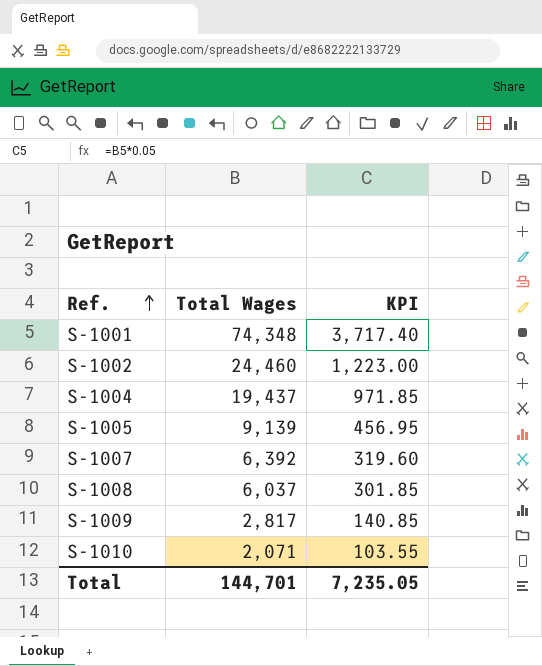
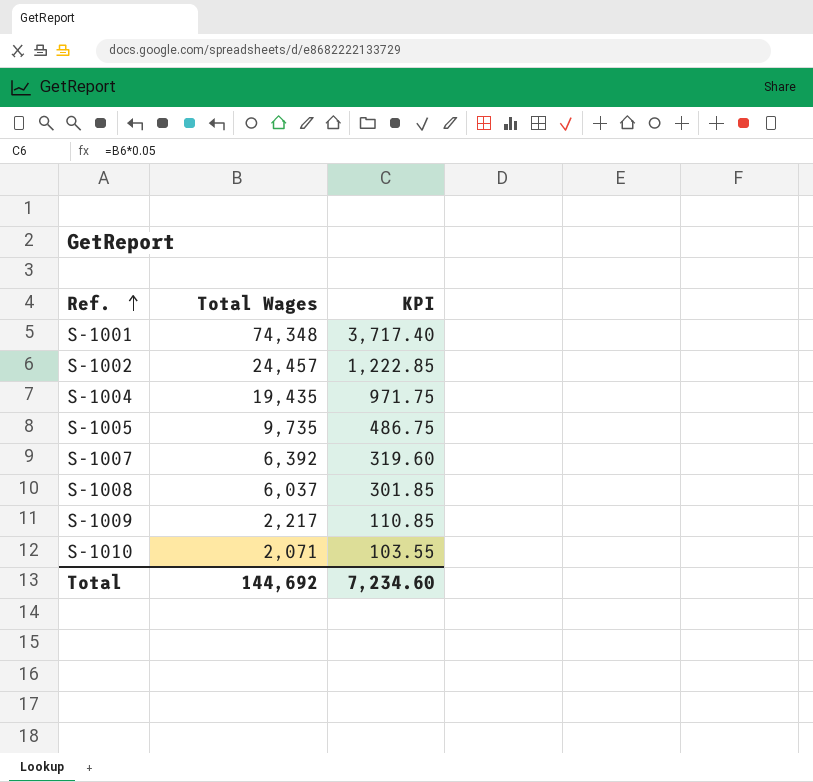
S-1002 | Total Wages: 24,460 -> 24,457
S-1002 | KPI: 1,223.00 -> 1,222.85
S-1004 | Total Wages: 19,437 -> 19,435
S-1004 | KPI: 971.85 -> 971.75
S-1005 | Total Wages: 9,139 -> 9,735
S-1005 | KPI: 456.95 -> 486.75
S-1009 | Total Wages: 2,817 -> 2,217
S-1009 | KPI: 140.85 -> 110.85
Total | Total Wages: 144,701 -> 144,692
Total | KPI: 7,235.05 -> 7,234.60

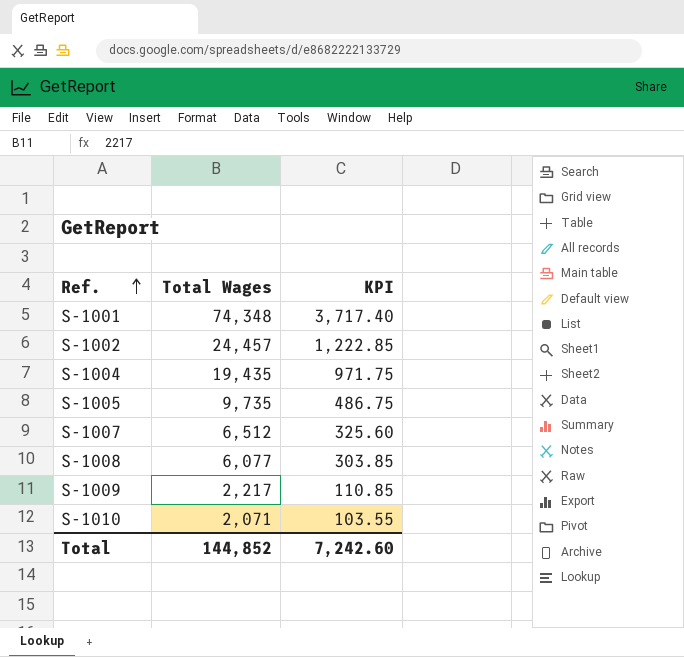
S-1007 | Total Wages: 6,392 -> 6,512
S-1007 | KPI: 319.60 -> 325.60
S-1008 | Total Wages: 6,037 -> 6,077
S-1008 | KPI: 301.85 -> 303.85
Total | Total Wages: 144,692 -> 144,852
Total | KPI: 7,234.60 -> 7,242.60

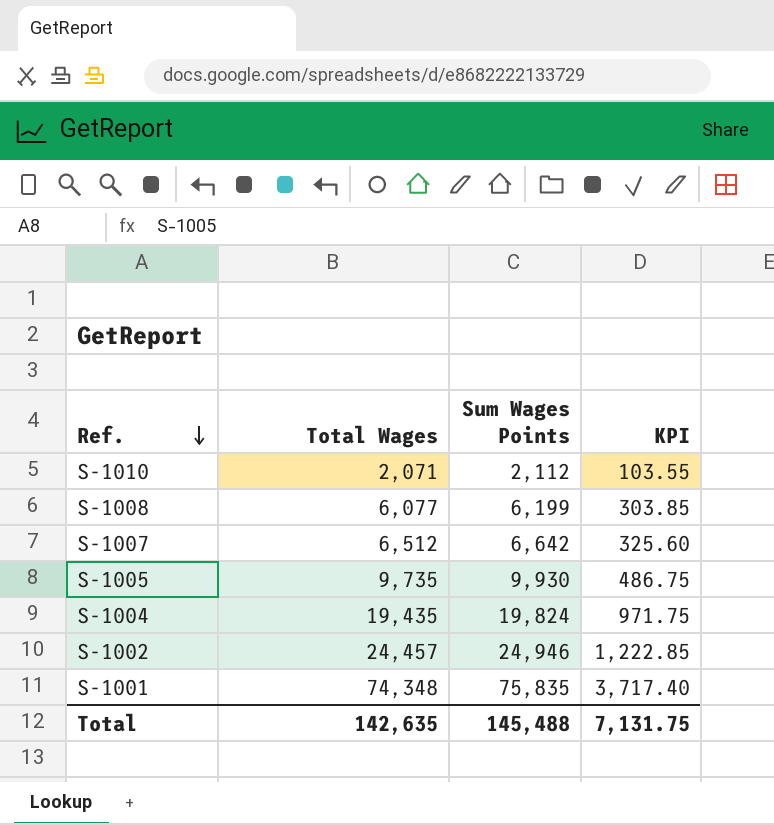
row order: Ref. ascending -> Ref. descending
column Sum Wages Points | formula: none -> [Total Wages] * 1.02
row S-1009: 2,217 | 110.85 -> none
Total | Total Wages: 144,852 -> 142,635
Total | KPI: 7,242.60 -> 7,131.75

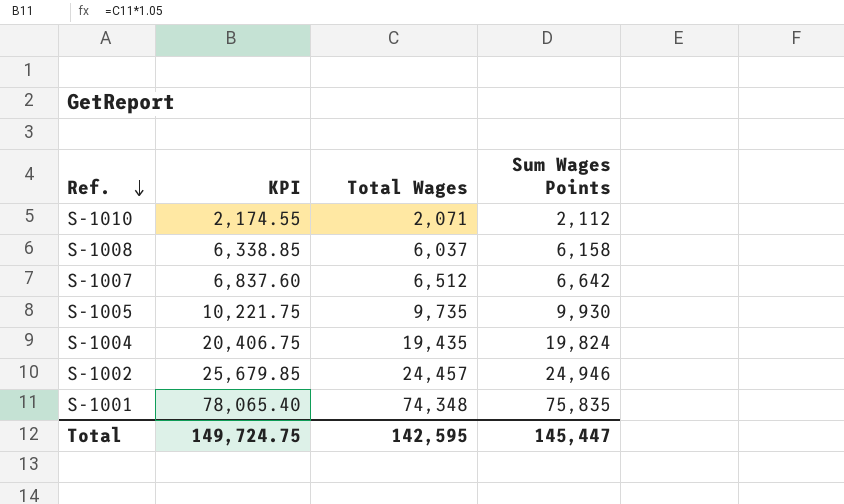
column KPI | formula: [Total Wages] * 0.05 -> [Total Wages] * 1.05
column KPI | position: 4 -> 2
S-1008 | Total Wages: 6,077 -> 6,037
S-1008 | Sum Wages Points: 6,199 -> 6,158
Total | KPI: 7,131.75 -> 149,724.75
Total | Total Wages: 142,635 -> 142,595
Total | Sum Wages Points: 145,488 -> 145,447

